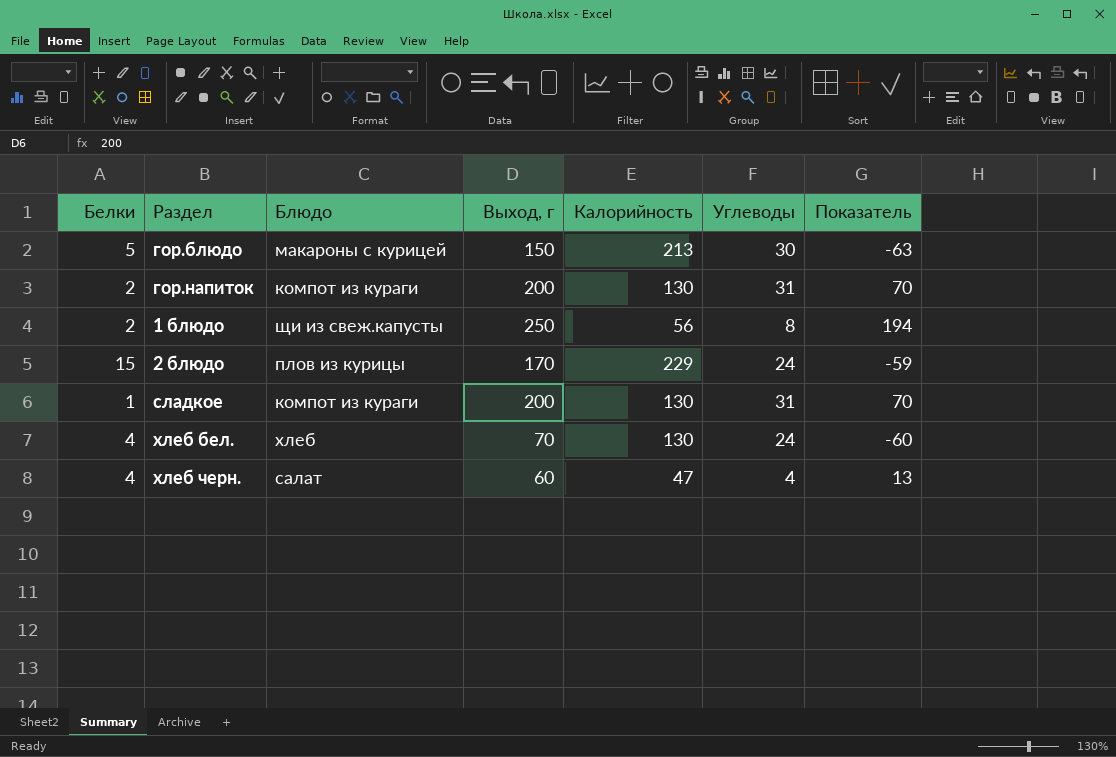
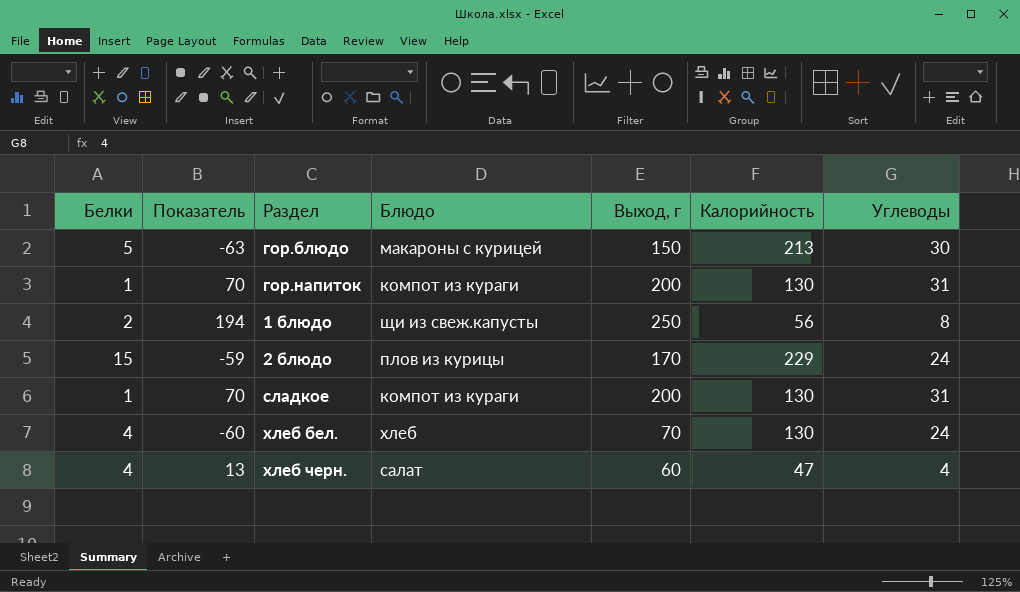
column Показатель | position: 7 -> 2
гор.напиток | Белки: 2 -> 1

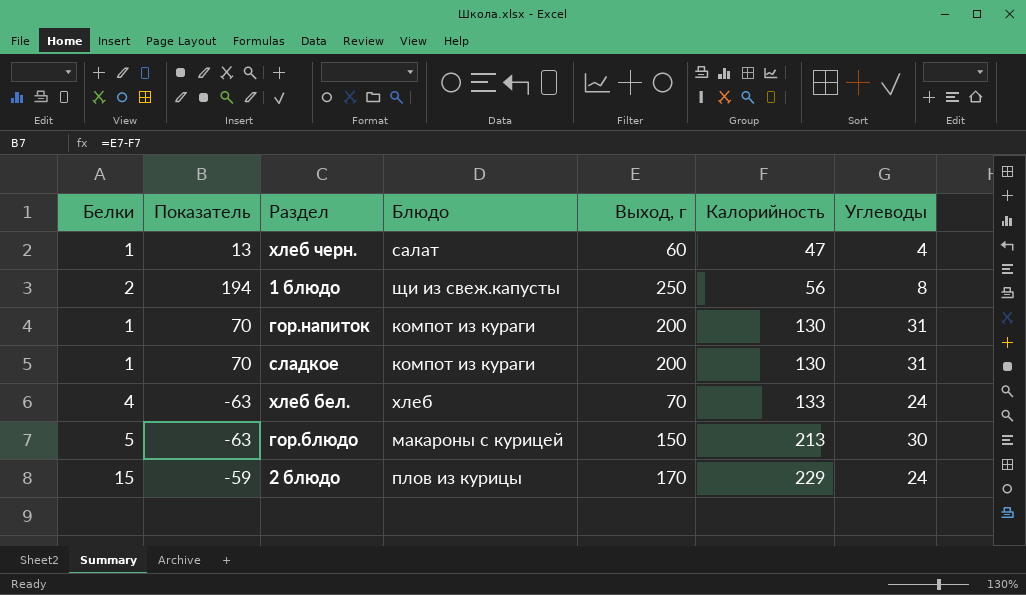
row order: none -> Калорийность ascending
хлеб черн. | Белки: 4 -> 1
хлеб бел. | Показатель: -60 -> -63
хлеб бел. | Калорийность: 130 -> 133

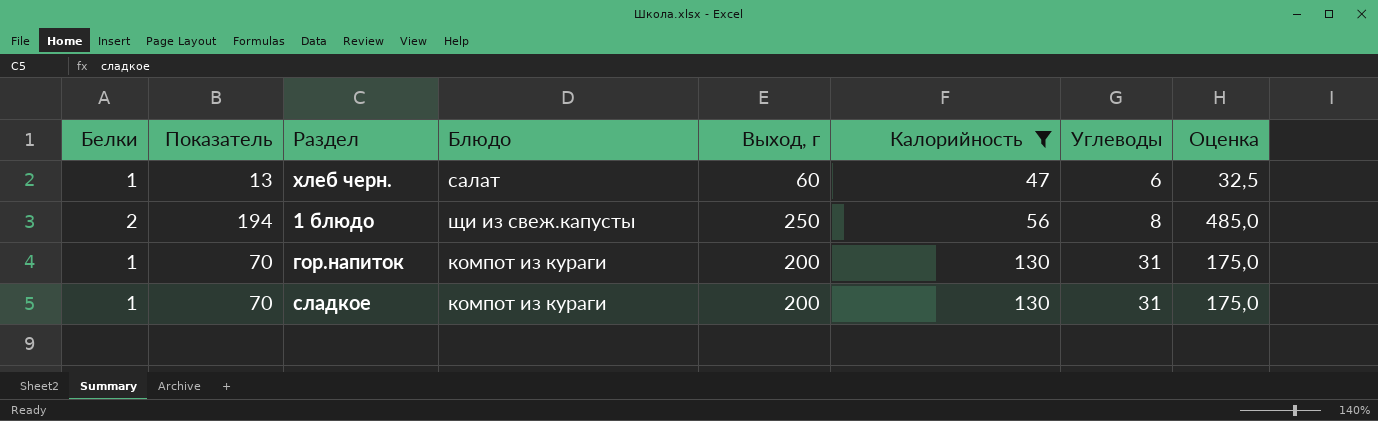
filter: none -> Калорийность <= 130
column Оценка | formula: none -> [Показатель] * 2,5
хлеб черн. | Углеводы: 4 -> 6

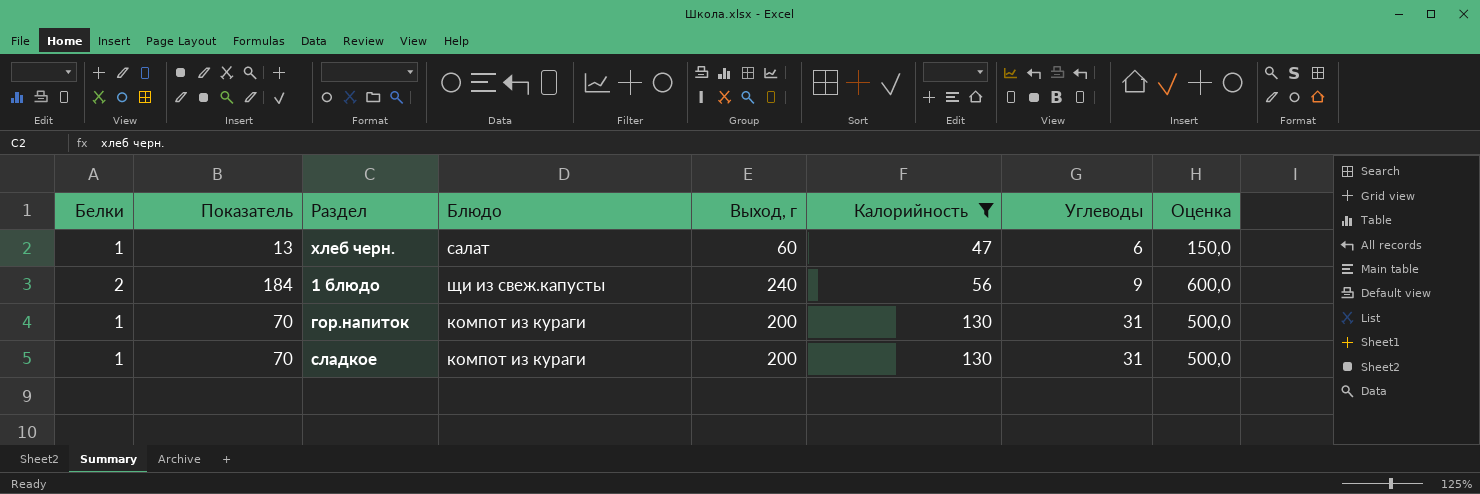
column Оценка | formula: [Показатель] * 2,5 -> [Выход, г] * 2,5
1 блюдо | Показатель: 194 -> 184
1 блюдо | Выход, г: 250 -> 240
1 блюдо | Углеводы: 8 -> 9

